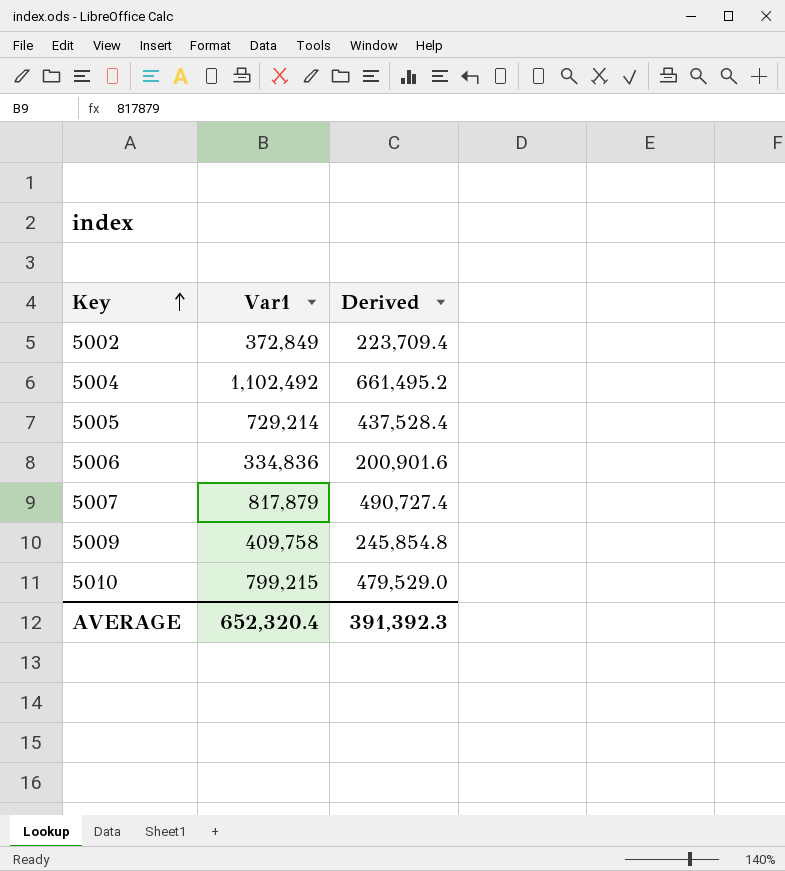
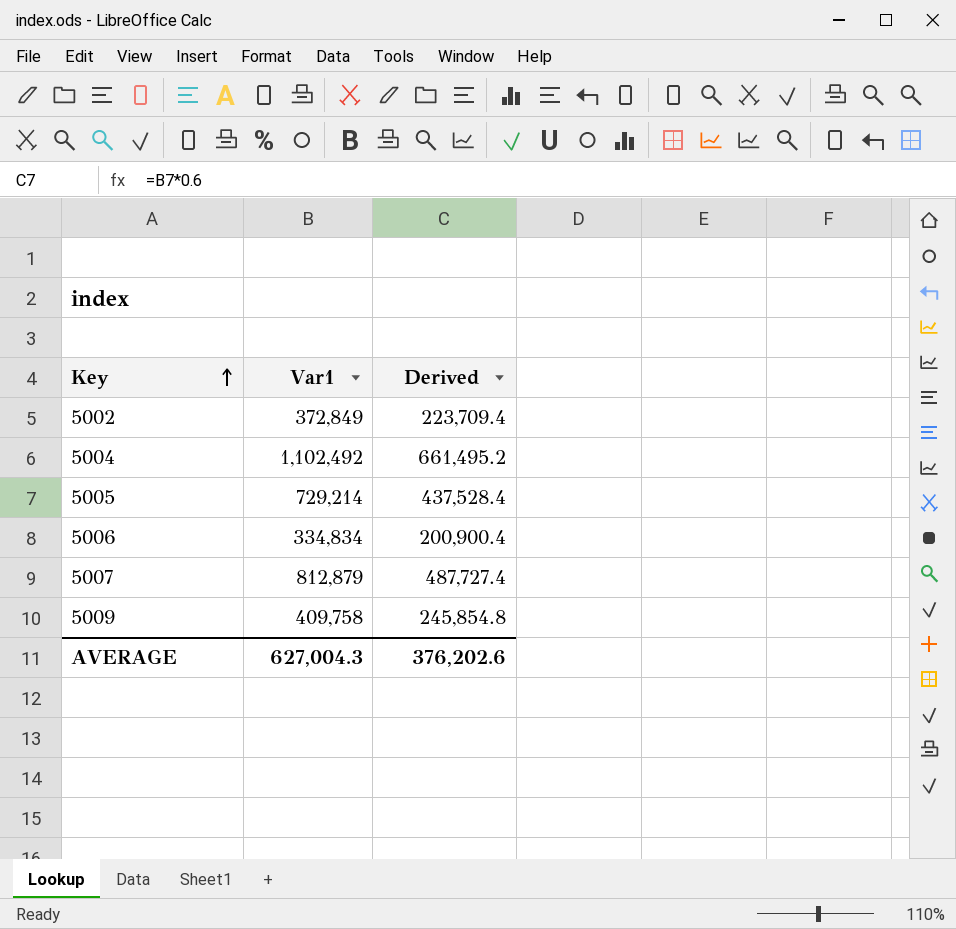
row 5010: 799,215 | 479,529.0 -> none
5006 | Var1: 334,836 -> 334,834
5006 | Derived: 200,901.6 -> 200,900.4
5007 | Var1: 817,879 -> 812,879
5007 | Derived: 490,727.4 -> 487,727.4
AVERAGE | Var1: 652,320.4 -> 627,004.3
AVERAGE | Derived: 391,392.3 -> 376,202.6

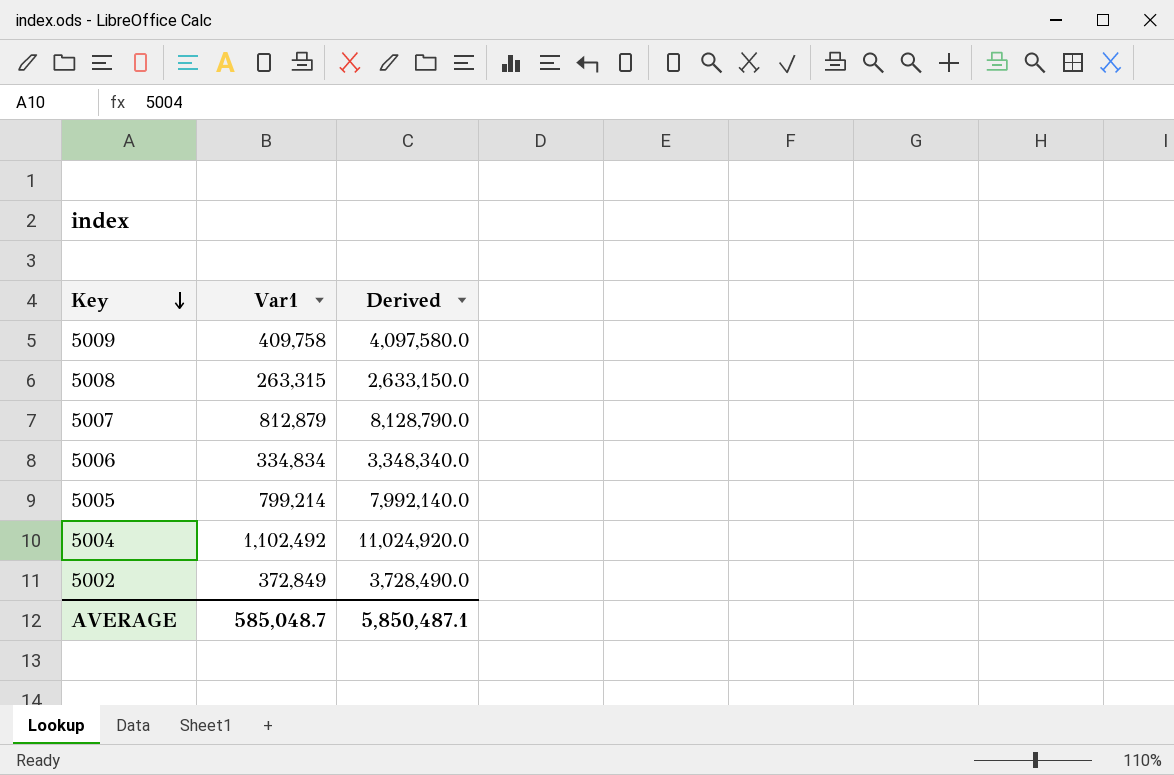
row order: Key ascending -> Key descending
column Derived | formula: [Var1] * 0.6 -> [Var1] * 10
row 5008: none -> 263,315 | 2,633,150.0
5005 | Var1: 729,214 -> 799,214
AVERAGE | Var1: 627,004.3 -> 585,048.7
AVERAGE | Derived: 376,202.6 -> 5,850,487.1

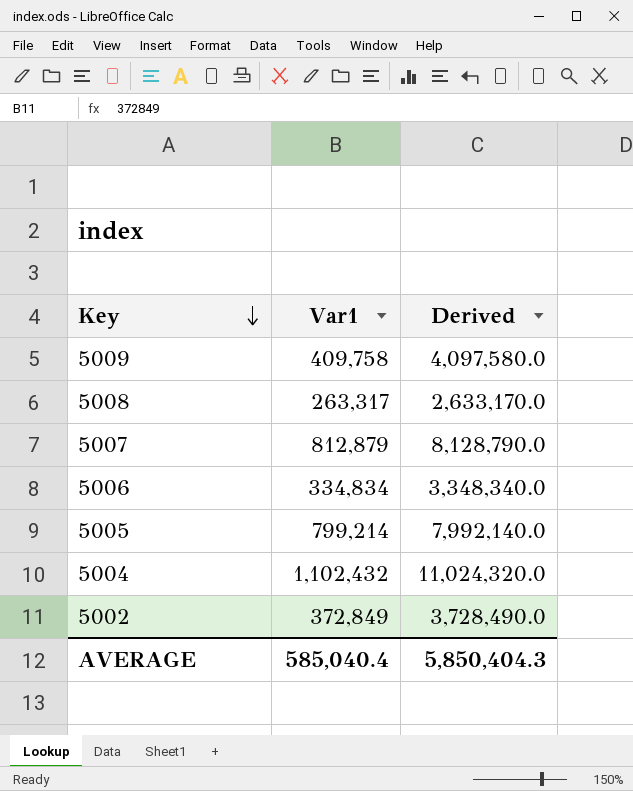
5008 | Var1: 263,315 -> 263,317
5008 | Derived: 2,633,150.0 -> 2,633,170.0
5004 | Var1: 1,102,492 -> 1,102,432
5004 | Derived: 11,024,920.0 -> 11,024,320.0
AVERAGE | Var1: 585,048.7 -> 585,040.4
AVERAGE | Derived: 5,850,487.1 -> 5,850,404.3

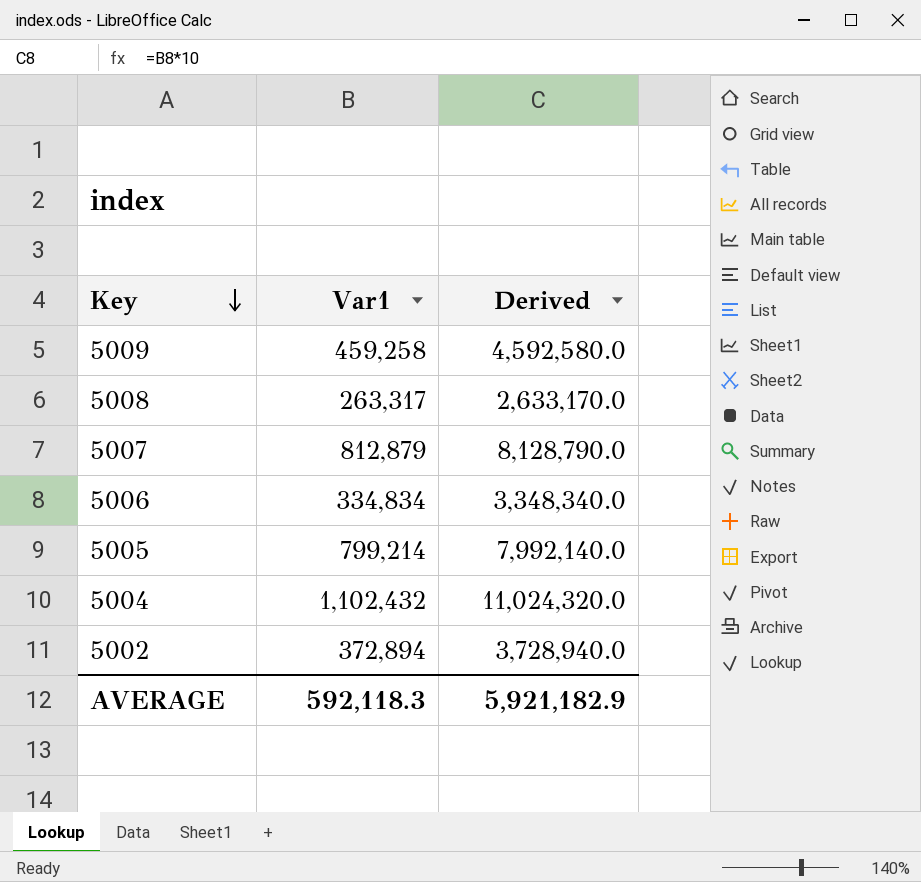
5009 | Var1: 409,758 -> 459,258
5009 | Derived: 4,097,580.0 -> 4,592,580.0
5002 | Var1: 372,849 -> 372,894
5002 | Derived: 3,728,490.0 -> 3,728,940.0
AVERAGE | Var1: 585,040.4 -> 592,118.3
AVERAGE | Derived: 5,850,404.3 -> 5,921,182.9

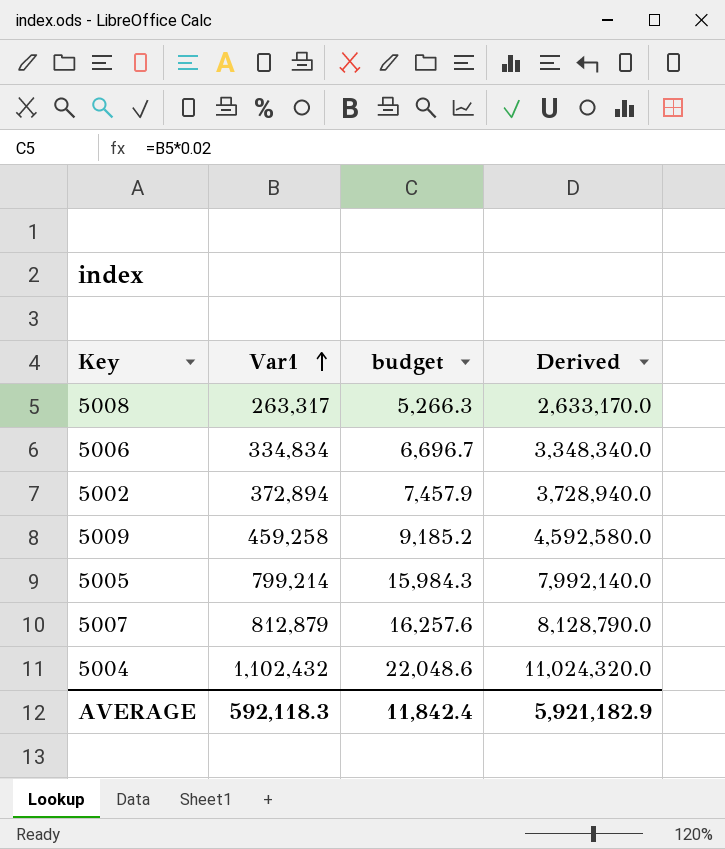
row order: Key descending -> Var1 ascending
column budget | formula: none -> [Var1] * 0.02

